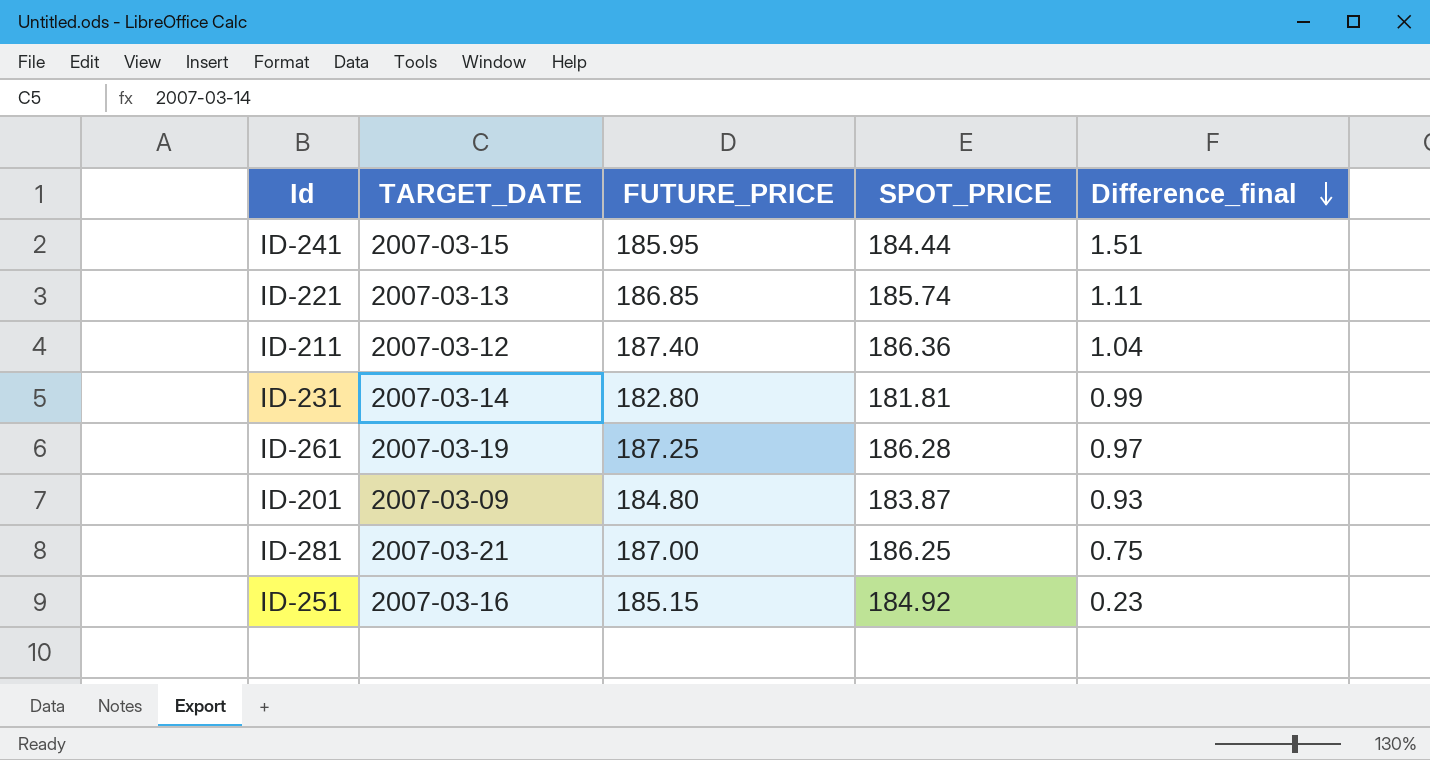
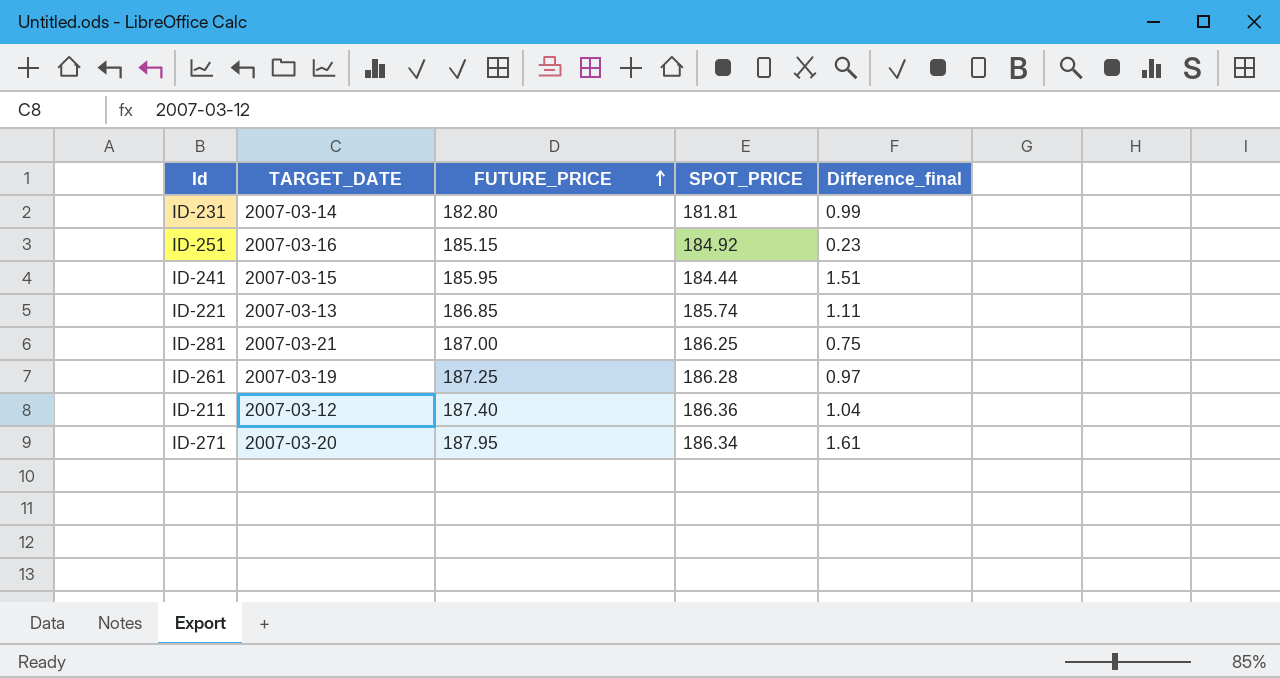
row order: Difference_final descending -> FUTURE_PRICE ascending
row ID-201: 2007-03-09 | 184.80 | 183.87 | 0.93 -> none
row ID-271: none -> 2007-03-20 | 187.95 | 186.34 | 1.61

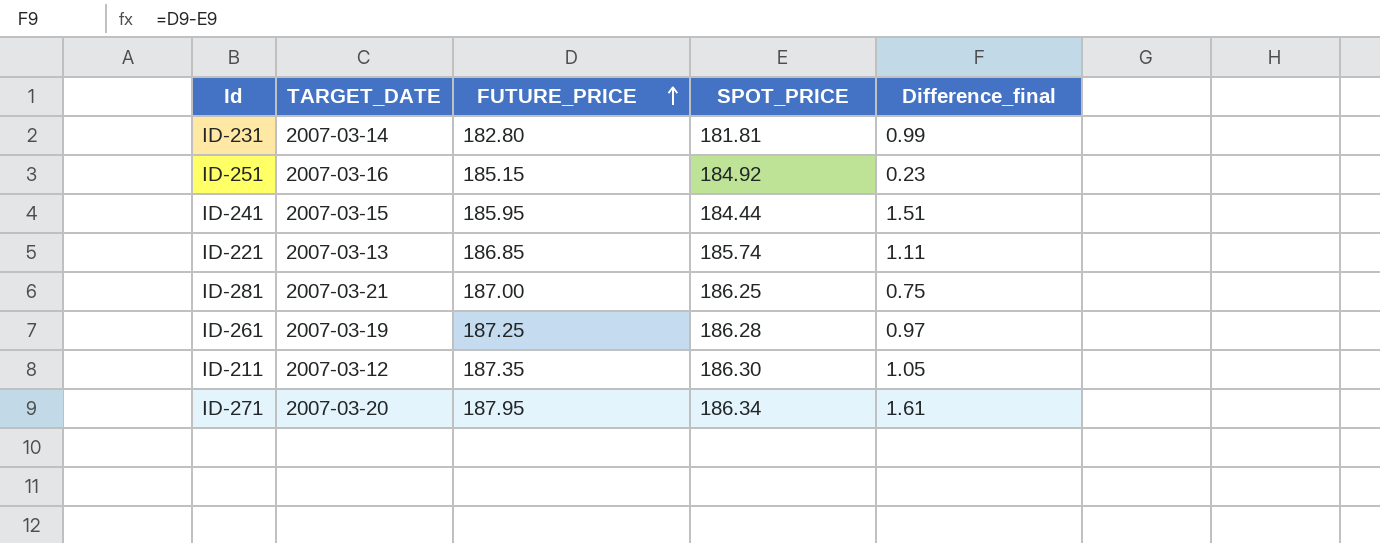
ID-211 | FUTURE_PRICE: 187.40 -> 187.35
ID-211 | SPOT_PRICE: 186.36 -> 186.30
ID-211 | Difference_final: 1.04 -> 1.05

